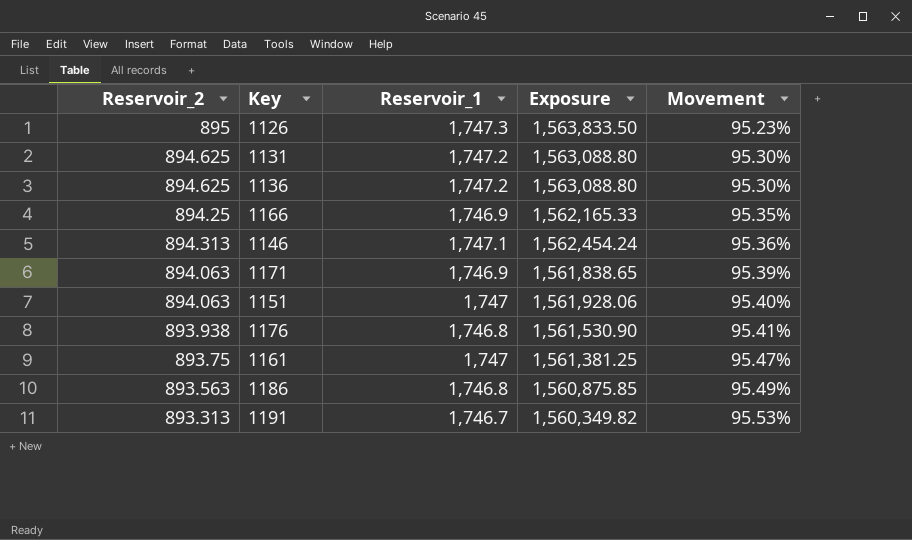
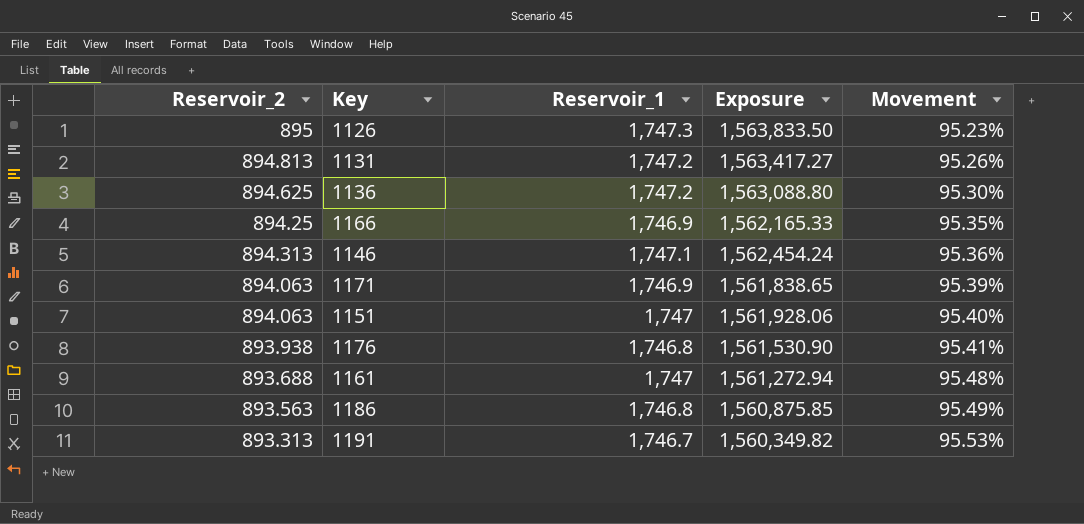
1131 | Reservoir_2: 894.625 -> 894.813
1131 | Exposure: 1,563,088.80 -> 1,563,417.27
1131 | Movement: 95.30% -> 95.26%
1161 | Reservoir_2: 893.75 -> 893.688
1161 | Exposure: 1,561,381.25 -> 1,561,272.94
1161 | Movement: 95.47% -> 95.48%

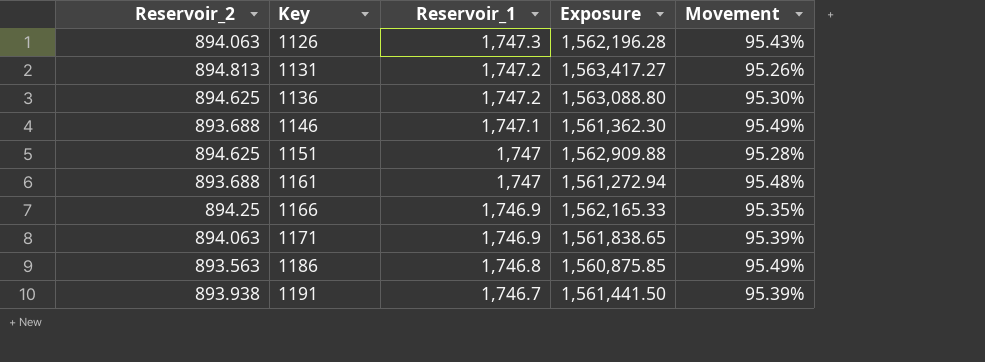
row order: Movement ascending -> Key ascending
row 1176: 893.938 | 1,746.8 | 1,561,530.90 | 95.41% -> none
1126 | Reservoir_2: 895 -> 894.063
1126 | Exposure: 1,563,833.50 -> 1,562,196.28
1126 | Movement: 95.23% -> 95.43%
1146 | Reservoir_2: 894.313 -> 893.688
1146 | Exposure: 1,562,454.24 -> 1,561,362.30
1146 | Movement: 95.36% -> 95.49%
1151 | Reservoir_2: 894.063 -> 894.625
1151 | Exposure: 1,561,928.06 -> 1,562,909.88
1151 | Movement: 95.40% -> 95.28%
1191 | Reservoir_2: 893.313 -> 893.938
1191 | Exposure: 1,560,349.82 -> 1,561,441.50
1191 | Movement: 95.53% -> 95.39%

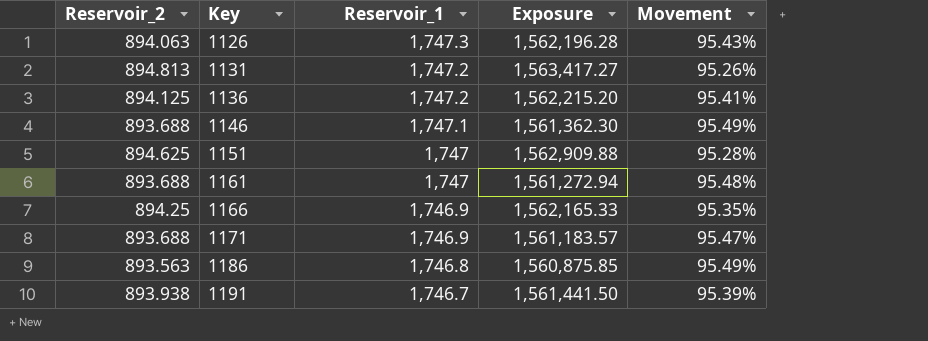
1136 | Reservoir_2: 894.625 -> 894.125
1136 | Exposure: 1,563,088.80 -> 1,562,215.20
1136 | Movement: 95.30% -> 95.41%
1171 | Reservoir_2: 894.063 -> 893.688
1171 | Exposure: 1,561,838.65 -> 1,561,183.57
1171 | Movement: 95.39% -> 95.47%

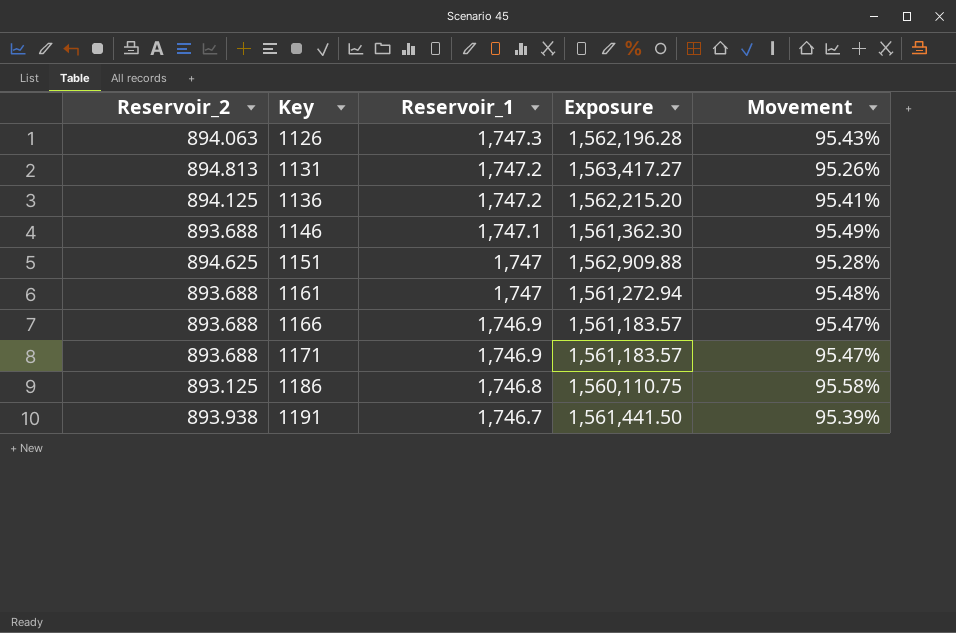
1166 | Reservoir_2: 894.25 -> 893.688
1166 | Exposure: 1,562,165.33 -> 1,561,183.57
1166 | Movement: 95.35% -> 95.47%
1186 | Reservoir_2: 893.563 -> 893.125
1186 | Exposure: 1,560,875.85 -> 1,560,110.75
1186 | Movement: 95.49% -> 95.58%

